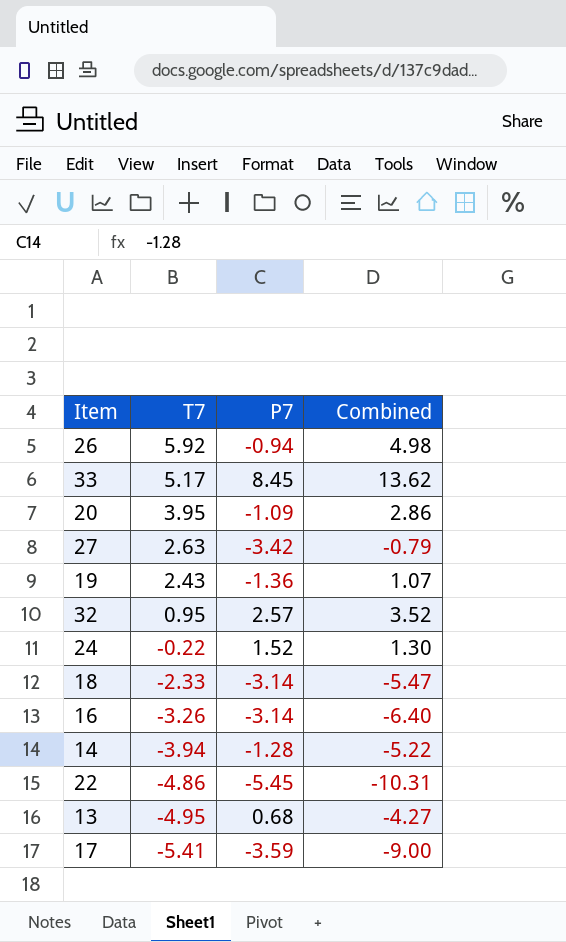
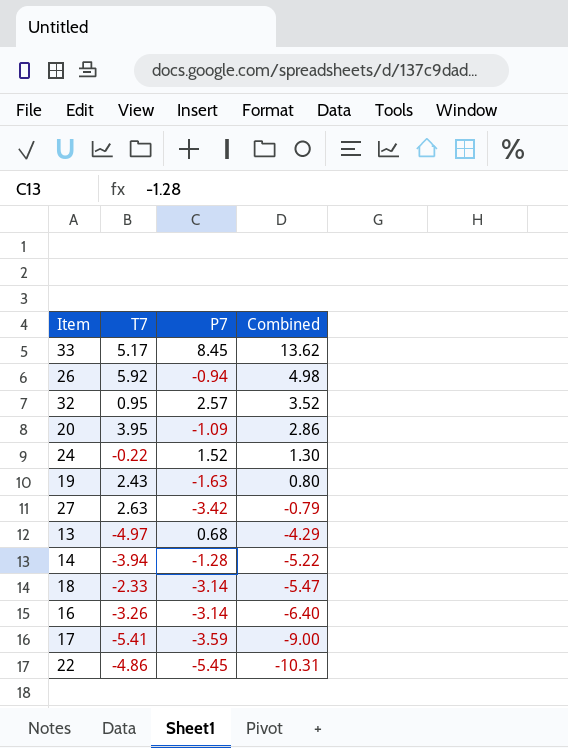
row order: T7 descending -> Combined descending
19 | P7: -1.36 -> -1.63
19 | Combined: 1.07 -> 0.80
13 | T7: -4.95 -> -4.97
13 | Combined: -4.27 -> -4.29

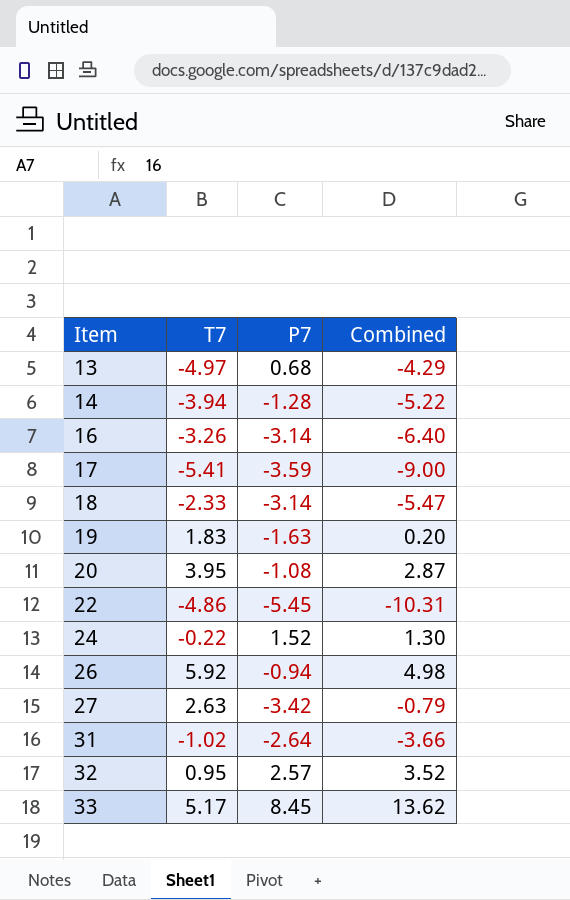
row order: Combined descending -> Item ascending
19 | T7: 2.43 -> 1.83
19 | Combined: 0.80 -> 0.20
20 | P7: -1.09 -> -1.08
20 | Combined: 2.86 -> 2.87
row 31: none -> -1.02 | -2.64 | -3.66

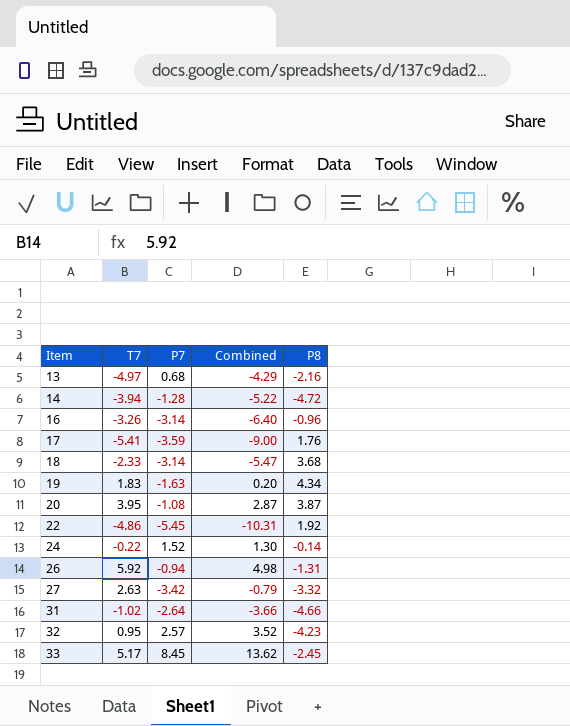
column P8 | position: none -> 5

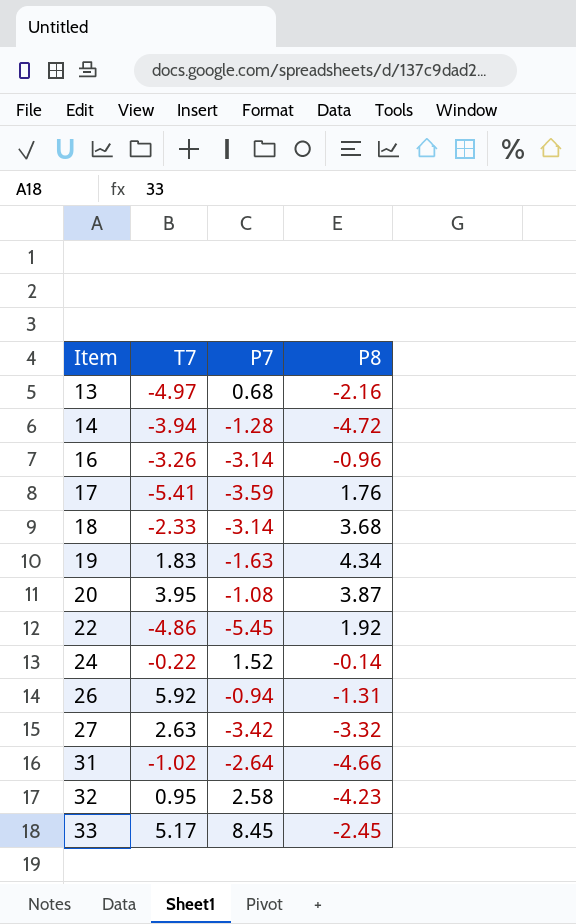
column Combined | formula: [T7] + [P7] -> none
32 | P7: 2.57 -> 2.58

